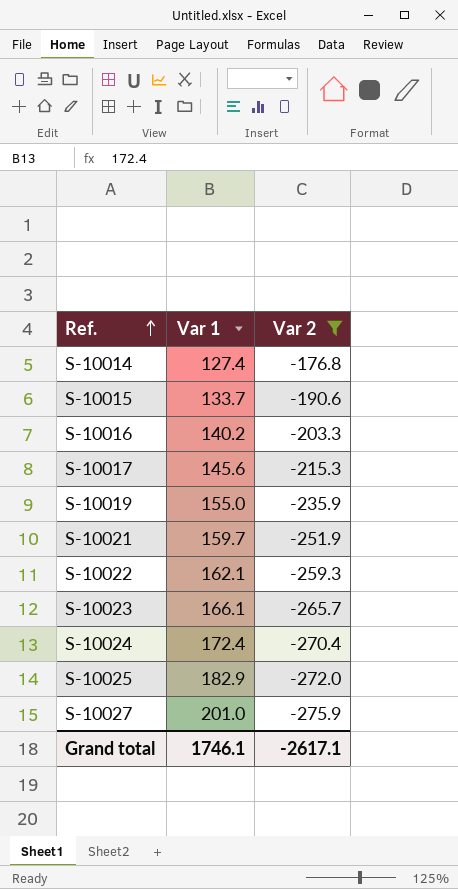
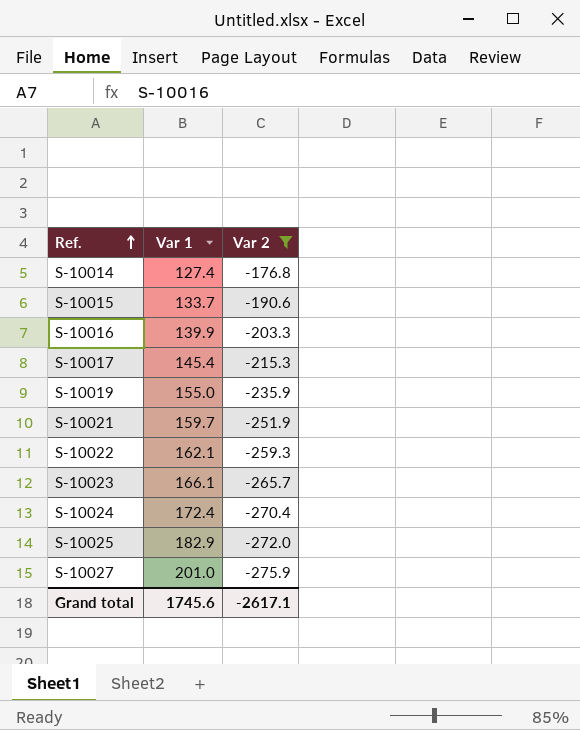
S-10016 | Var 1: 140.2 -> 139.9
S-10017 | Var 1: 145.6 -> 145.4
Grand total | Var 1: 1746.1 -> 1745.6

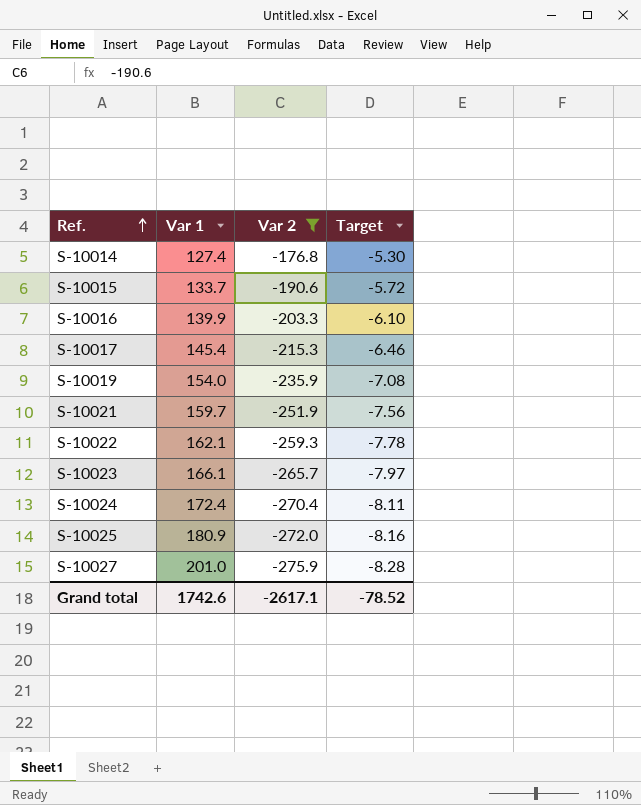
column Target | formula: none -> [Var 2] * 0.03
S-10019 | Var 1: 155.0 -> 154.0
S-10025 | Var 1: 182.9 -> 180.9
Grand total | Var 1: 1745.6 -> 1742.6

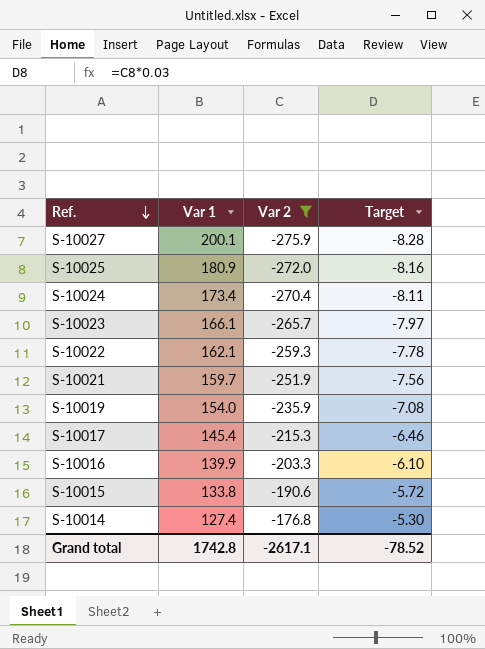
row order: Ref. ascending -> Ref. descending
S-10027 | Var 1: 201.0 -> 200.1
S-10024 | Var 1: 172.4 -> 173.4
S-10015 | Var 1: 133.7 -> 133.8
Grand total | Var 1: 1742.6 -> 1742.8

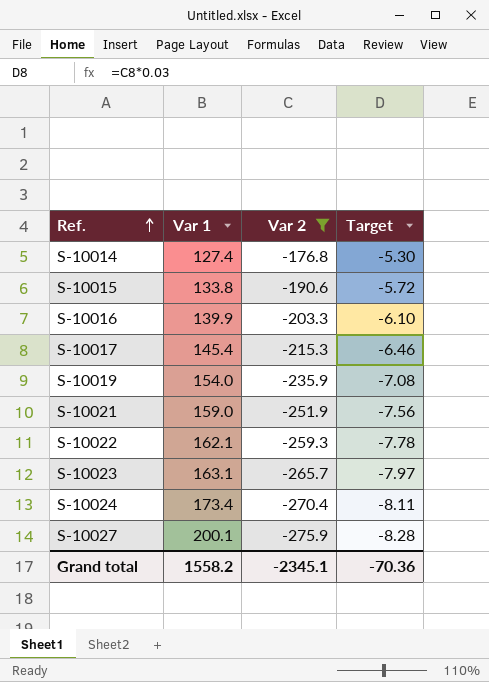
row order: Ref. descending -> Ref. ascending
row S-10025: 180.9 | -272.0 | -8.16 -> none
S-10021 | Var 1: 159.7 -> 159.0
S-10023 | Var 1: 166.1 -> 163.1
Grand total | Var 1: 1742.8 -> 1558.2
Grand total | Var 2: -2617.1 -> -2345.1
Grand total | Target: -78.52 -> -70.36

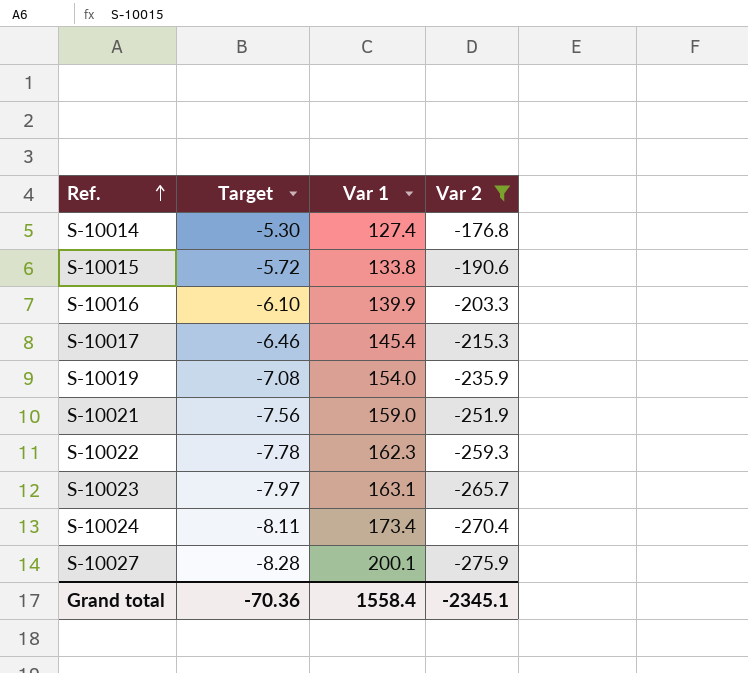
column Target | position: 4 -> 2
S-10022 | Var 1: 162.1 -> 162.3
Grand total | Var 1: 1558.2 -> 1558.4

